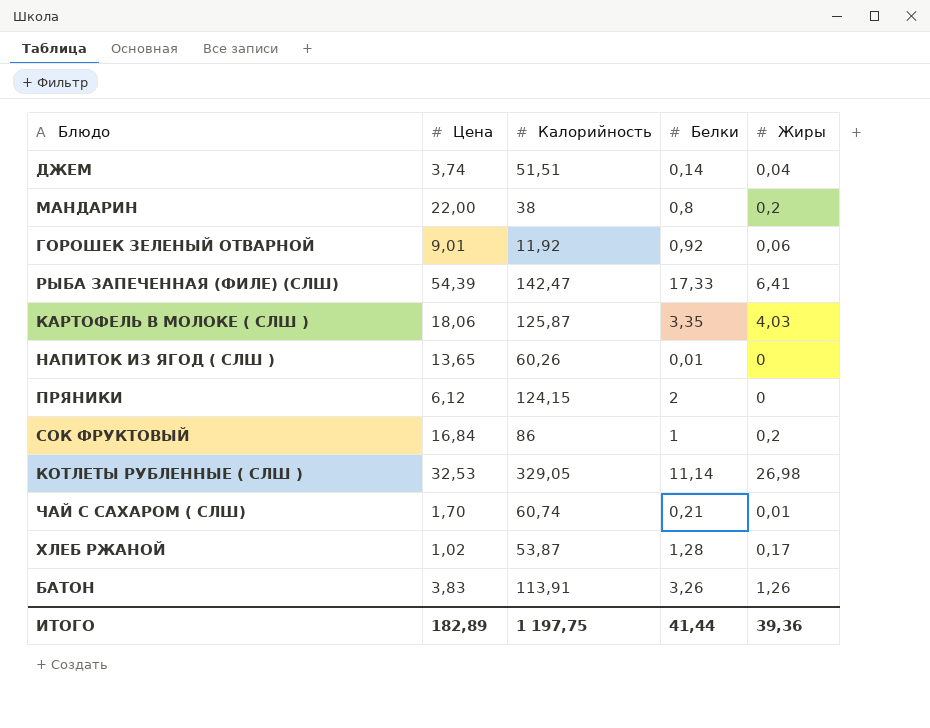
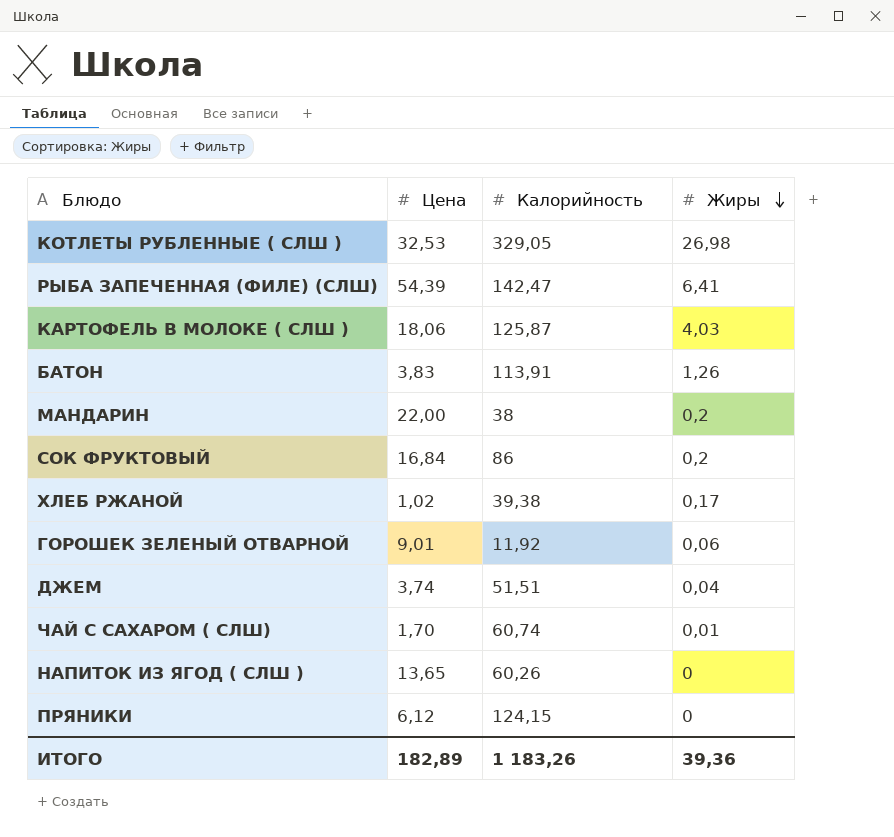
row order: none -> Жиры descending
column Белки | position: 4 -> none
ХЛЕБ РЖАНОЙ | Калорийность: 53,87 -> 39,38
ИТОГО | Калорийность: 1 197,75 -> 1 183,26

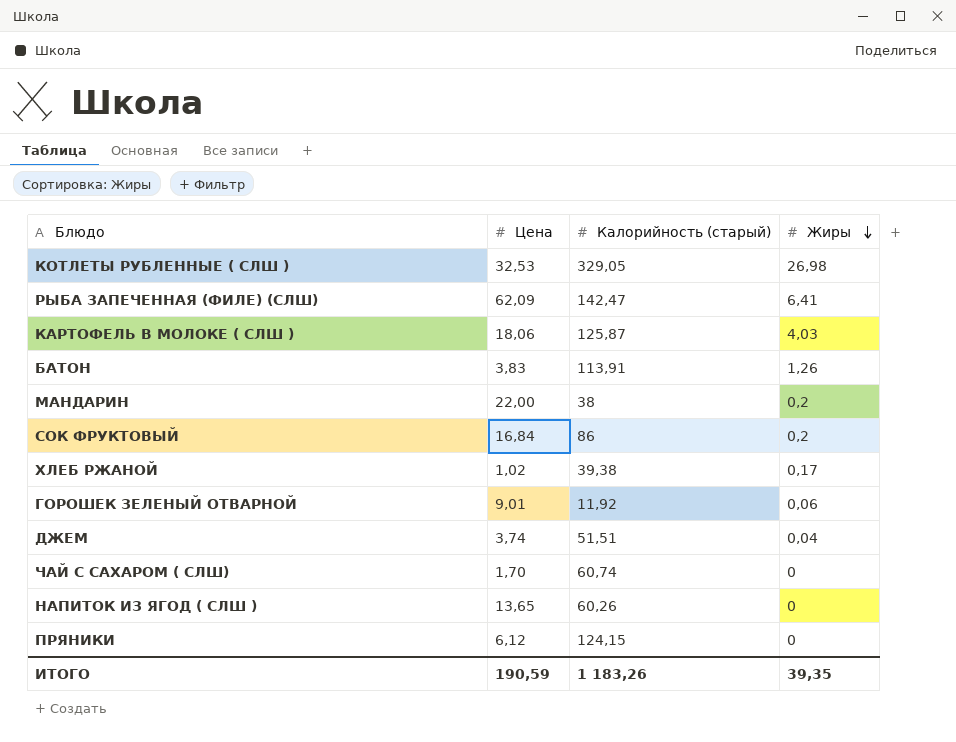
column name: Калорийность -> Калорийность (старый)
РЫБА ЗАПЕЧЕННАЯ (ФИЛЕ) (СЛШ) | Цена: 54,39 -> 62,09
ЧАЙ С САХАРОМ ( СЛШ) | Жиры: 0,01 -> 0
ИТОГО | Цена: 182,89 -> 190,59
ИТОГО | Жиры: 39,36 -> 39,35

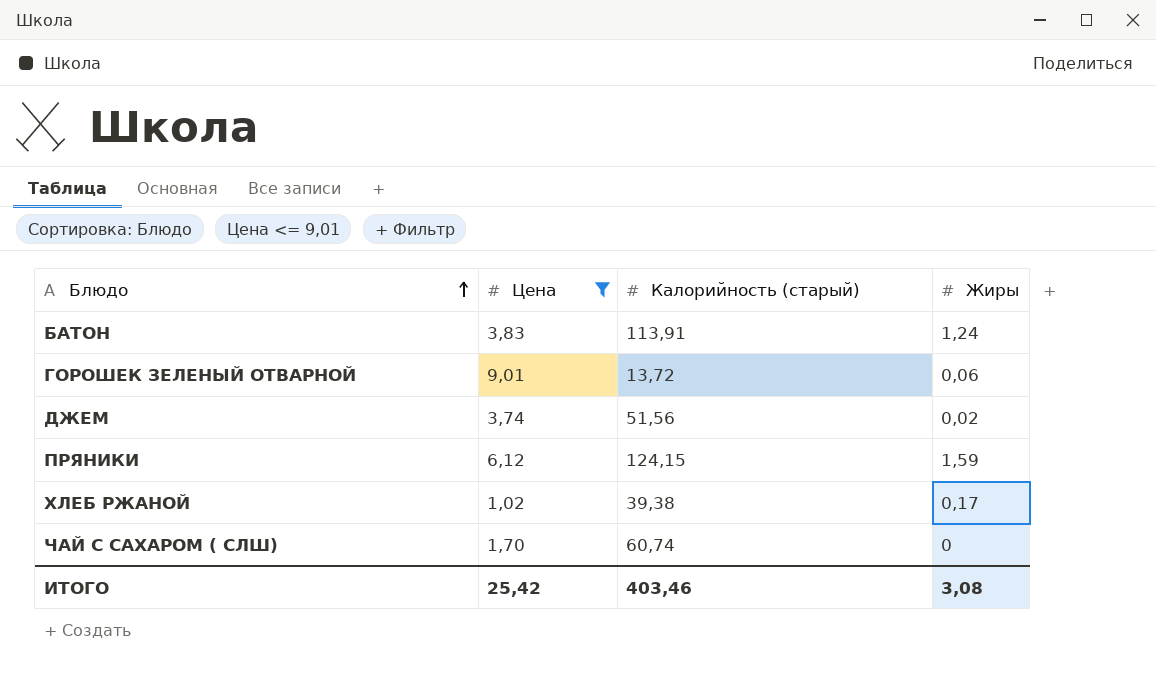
filter: none -> Цена <= 9,01
row order: Жиры descending -> Блюдо ascending
БАТОН | Жиры: 1,26 -> 1,24
ГОРОШЕК ЗЕЛЕНЫЙ ОТВАРНОЙ | Калорийность (старый): 11,92 -> 13,72
ДЖЕМ | Калорийность (старый): 51,51 -> 51,56
ДЖЕМ | Жиры: 0,04 -> 0,02
ПРЯНИКИ | Жиры: 0 -> 1,59
ИТОГО | Цена: 190,59 -> 25,42
ИТОГО | Калорийность (старый): 1 183,26 -> 403,46
ИТОГО | Жиры: 39,35 -> 3,08

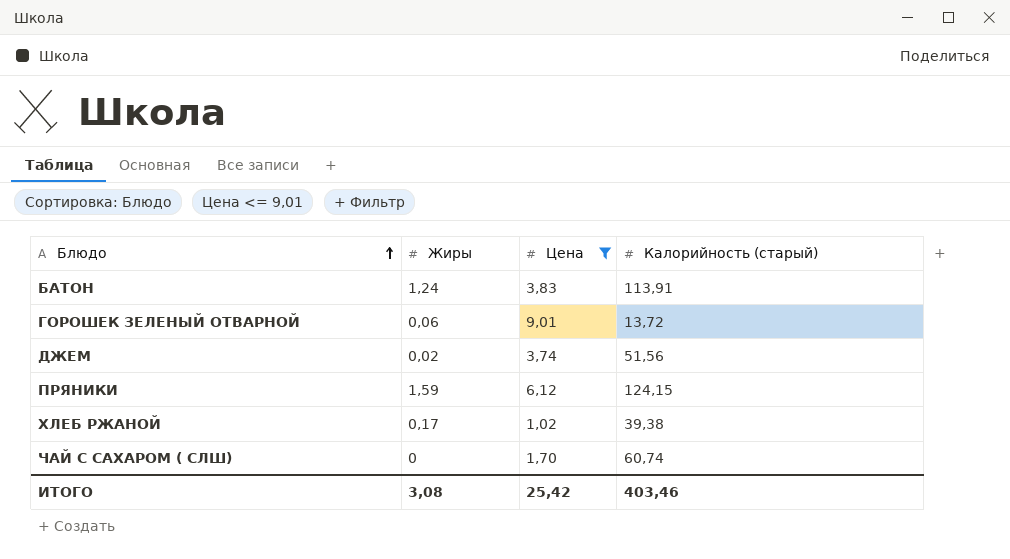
column Жиры | position: 4 -> 2

